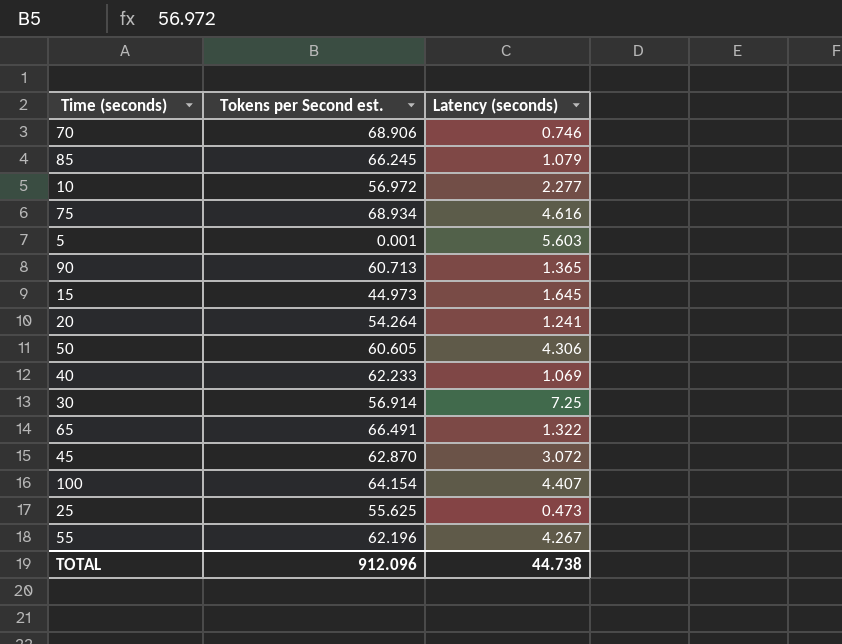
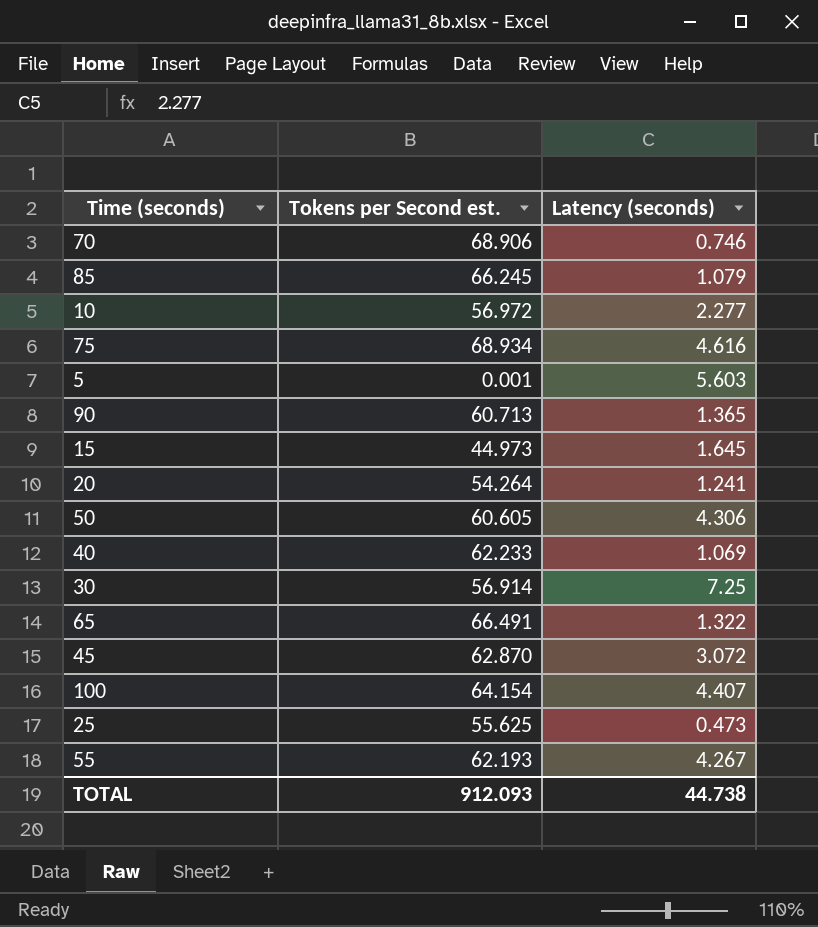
55 | Tokens per Second est.: 62.196 -> 62.193
TOTAL | Tokens per Second est.: 912.096 -> 912.093

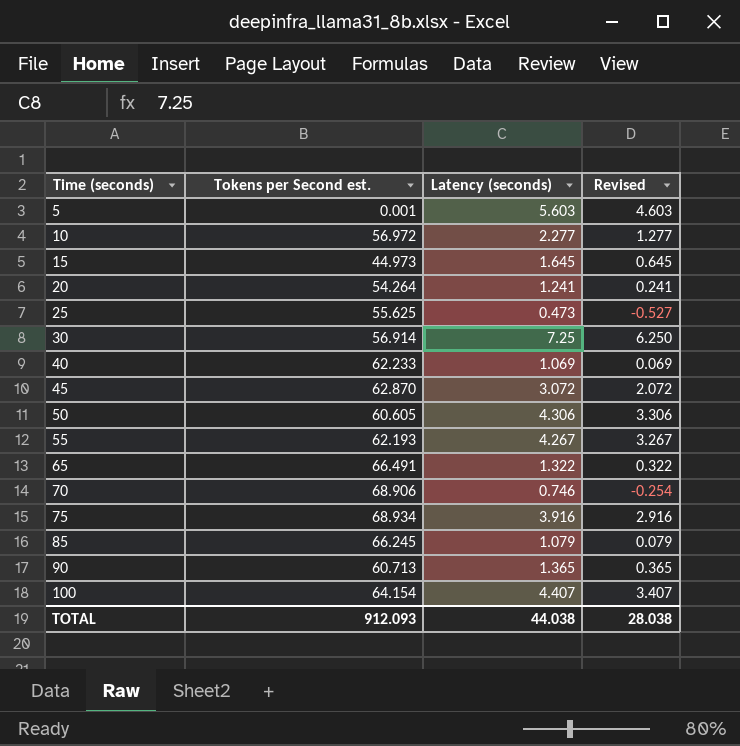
row order: none -> Time (seconds) ascending
column Revised | formula: none -> [Latency (seconds)] - 1
75 | Latency (seconds): 4.616 -> 3.916
TOTAL | Latency (seconds): 44.738 -> 44.038

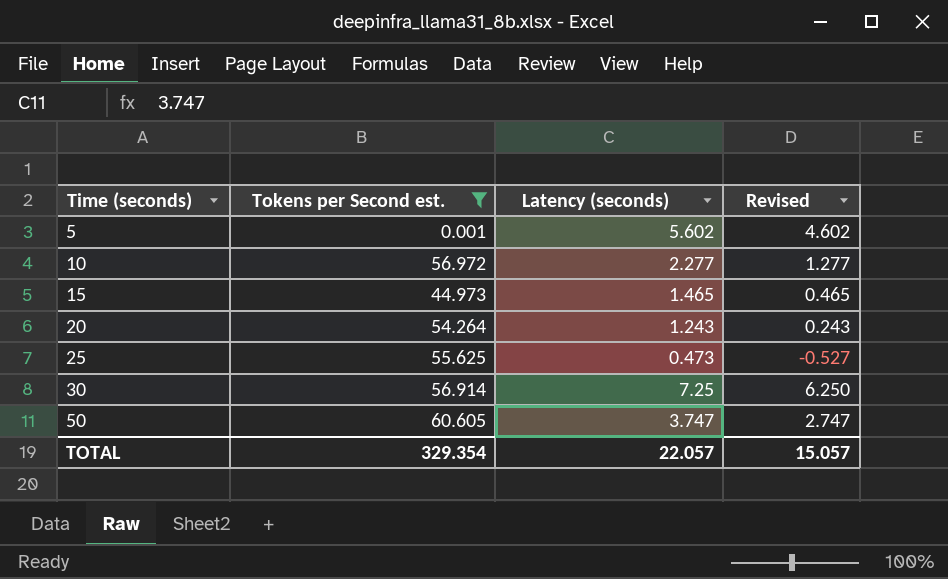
filter: none -> Tokens per Second est. <= 60.605
5 | Latency (seconds): 5.603 -> 5.602
5 | Revised: 4.603 -> 4.602
15 | Latency (seconds): 1.645 -> 1.465
15 | Revised: 0.645 -> 0.465
20 | Latency (seconds): 1.241 -> 1.243
20 | Revised: 0.241 -> 0.243
50 | Latency (seconds): 4.306 -> 3.747
50 | Revised: 3.306 -> 2.747
TOTAL | Tokens per Second est.: 912.093 -> 329.354
TOTAL | Latency (seconds): 44.038 -> 22.057
TOTAL | Revised: 28.038 -> 15.057

